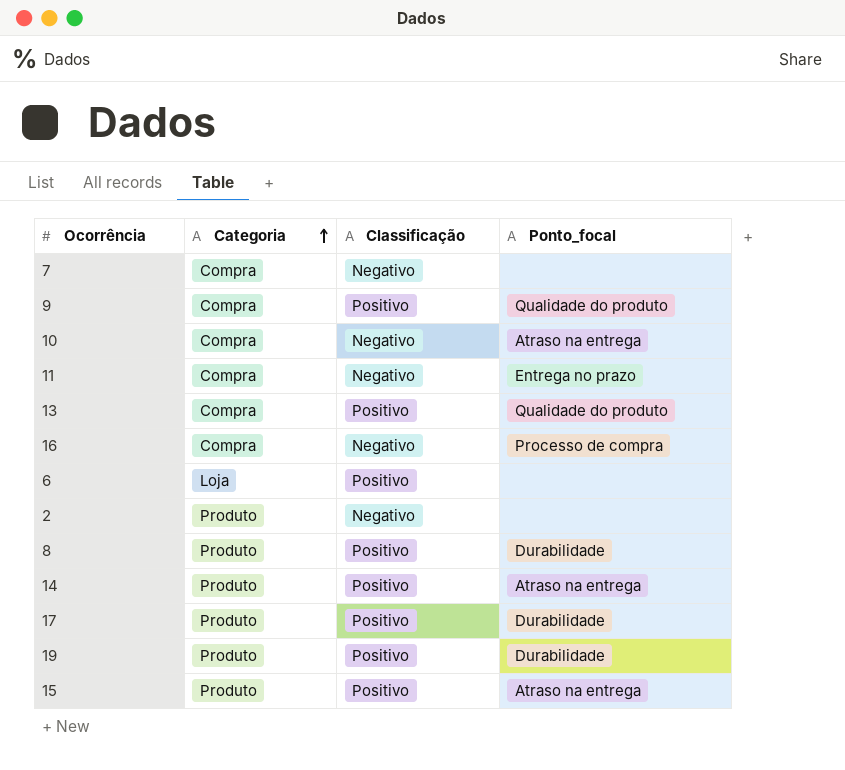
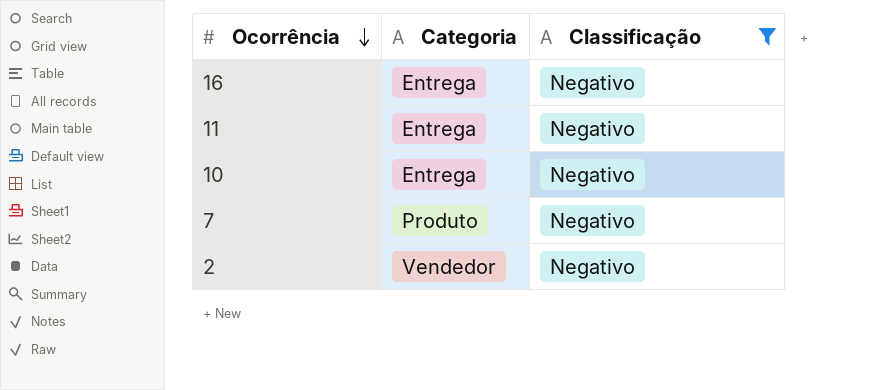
filter: none -> Classificação = Negativo
row order: Categoria ascending -> Ocorrência descending
column Ponto_focal | position: 4 -> none
16 | Categoria: Compra -> Entrega
11 | Categoria: Compra -> Entrega
10 | Categoria: Compra -> Entrega
7 | Categoria: Compra -> Produto
2 | Categoria: Produto -> Vendedor

